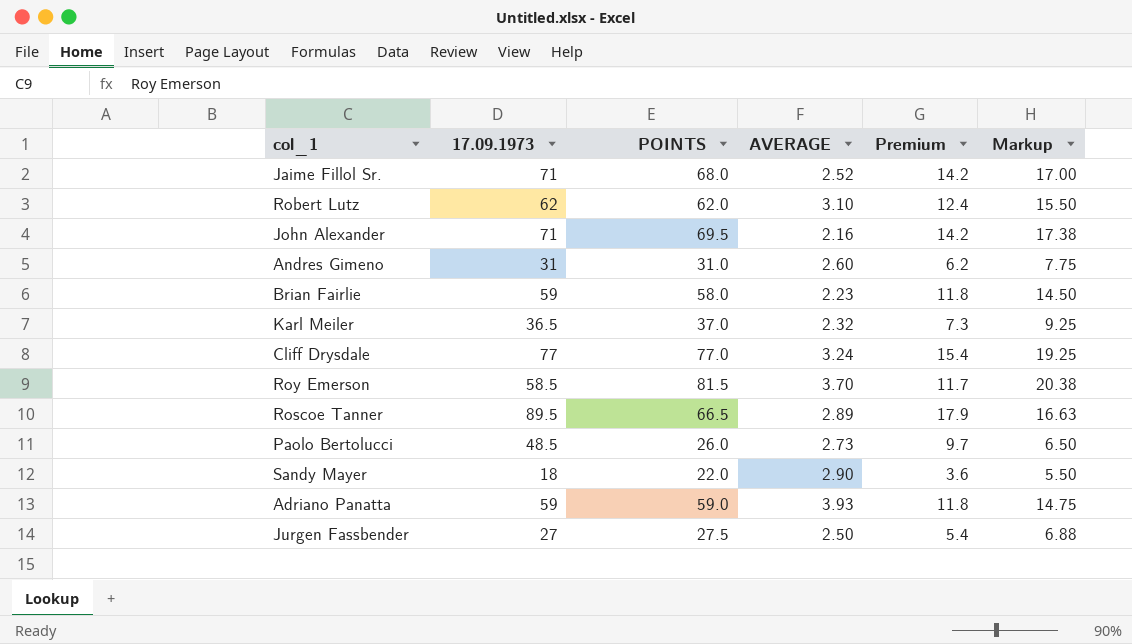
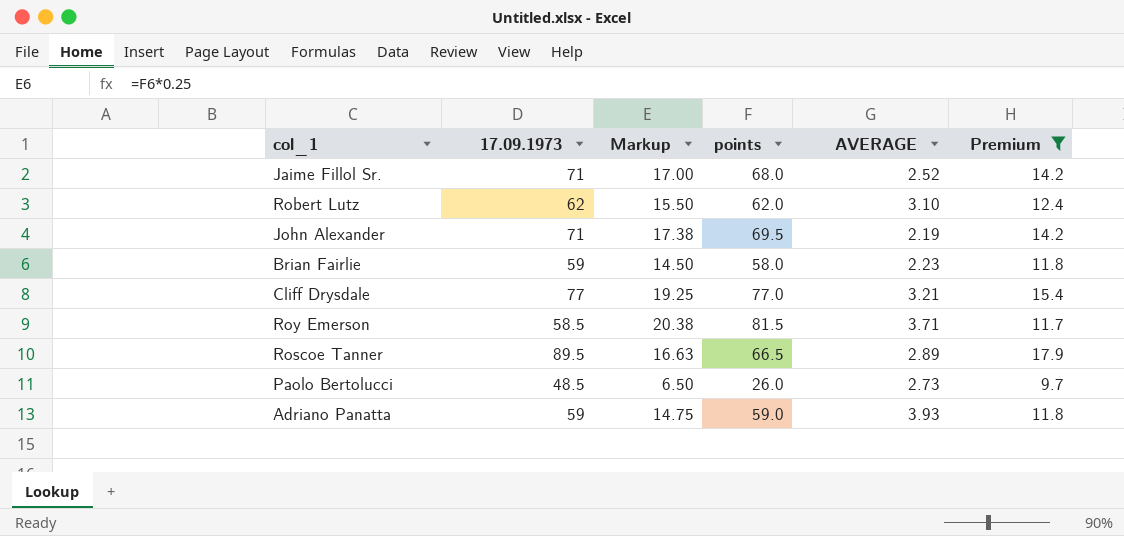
filter: none -> Premium >= 9.7
column Markup | position: 6 -> 3
column name: POINTS -> points
John Alexander | AVERAGE: 2.16 -> 2.19
Cliff Drysdale | AVERAGE: 3.24 -> 3.21
Roy Emerson | AVERAGE: 3.70 -> 3.71

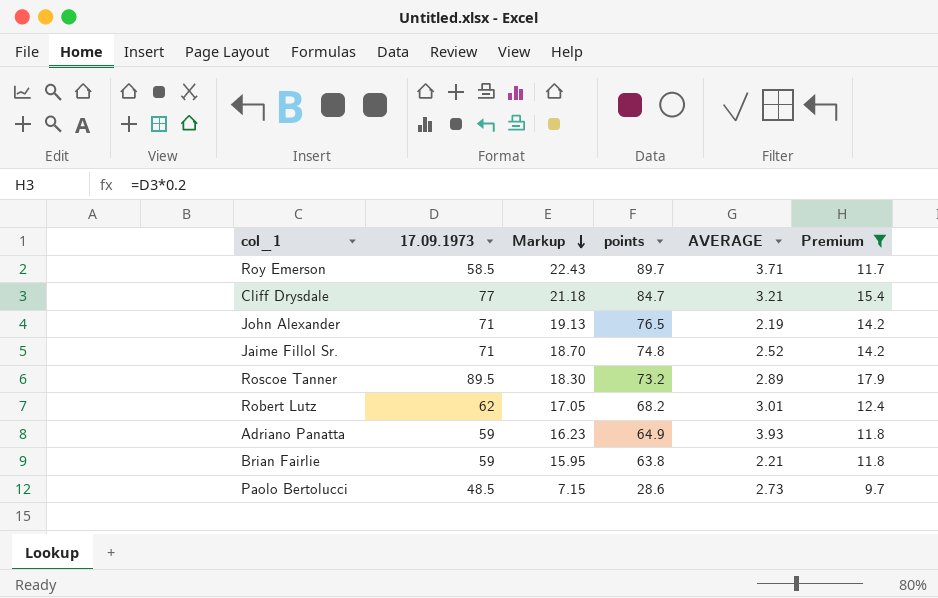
row order: none -> Markup descending
Roy Emerson | Markup: 20.38 -> 22.43
Roy Emerson | points: 81.5 -> 89.7
Cliff Drysdale | Markup: 19.25 -> 21.18
Cliff Drysdale | points: 77.0 -> 84.7
John Alexander | Markup: 17.38 -> 19.13
John Alexander | points: 69.5 -> 76.5
Jaime Fillol Sr. | Markup: 17.00 -> 18.70
Jaime Fillol Sr. | points: 68.0 -> 74.8
Roscoe Tanner | Markup: 16.63 -> 18.30
Roscoe Tanner | points: 66.5 -> 73.2
Robert Lutz | Markup: 15.50 -> 17.05
Robert Lutz | points: 62.0 -> 68.2
Robert Lutz | AVERAGE: 3.10 -> 3.01
Adriano Panatta | Markup: 14.75 -> 16.23
Adriano Panatta | points: 59.0 -> 64.9
Brian Fairlie | Markup: 14.50 -> 15.95
Brian Fairlie | points: 58.0 -> 63.8
Brian Fairlie | AVERAGE: 2.23 -> 2.21
Paolo Bertolucci | Markup: 6.50 -> 7.15
Paolo Bertolucci | points: 26.0 -> 28.6

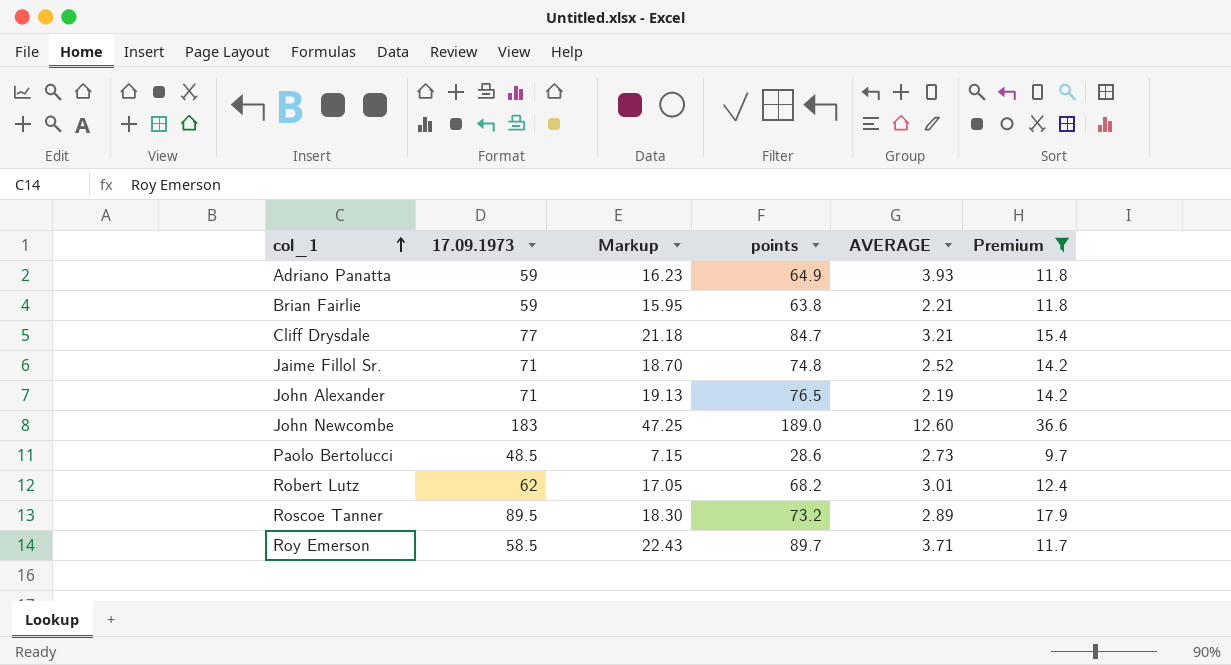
row order: Markup descending -> col_1 ascending
row John Newcombe: none -> 183 | 47.25 | 189.0 | 12.60 | 36.6

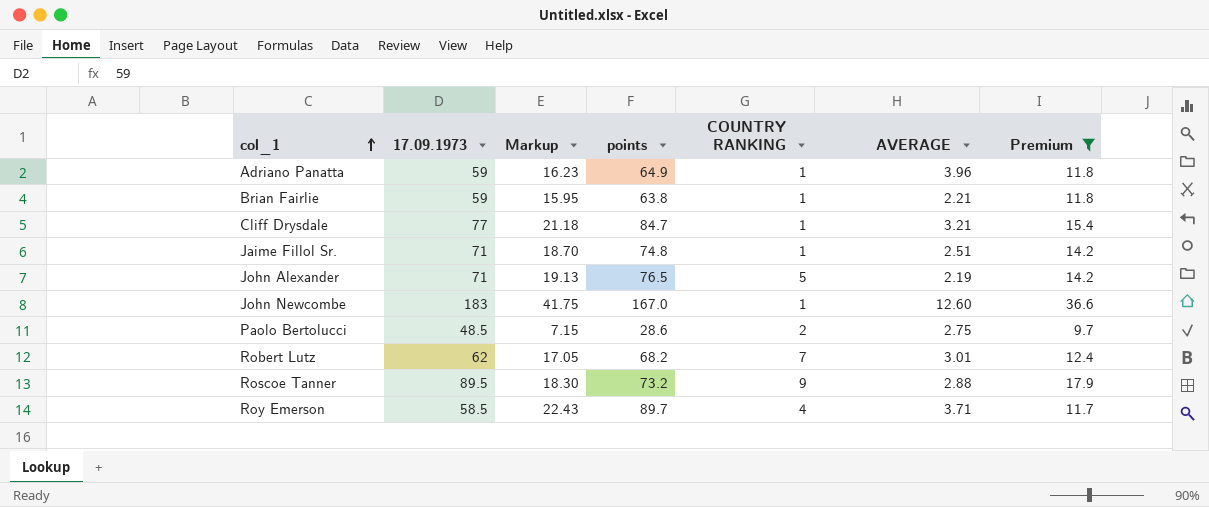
column COUNTRY RANKING | position: none -> 5
Adriano Panatta | AVERAGE: 3.93 -> 3.96
Jaime Fillol Sr. | AVERAGE: 2.52 -> 2.51
John Newcombe | Markup: 47.25 -> 41.75
John Newcombe | points: 189.0 -> 167.0
Paolo Bertolucci | AVERAGE: 2.73 -> 2.75
Roscoe Tanner | AVERAGE: 2.89 -> 2.88

